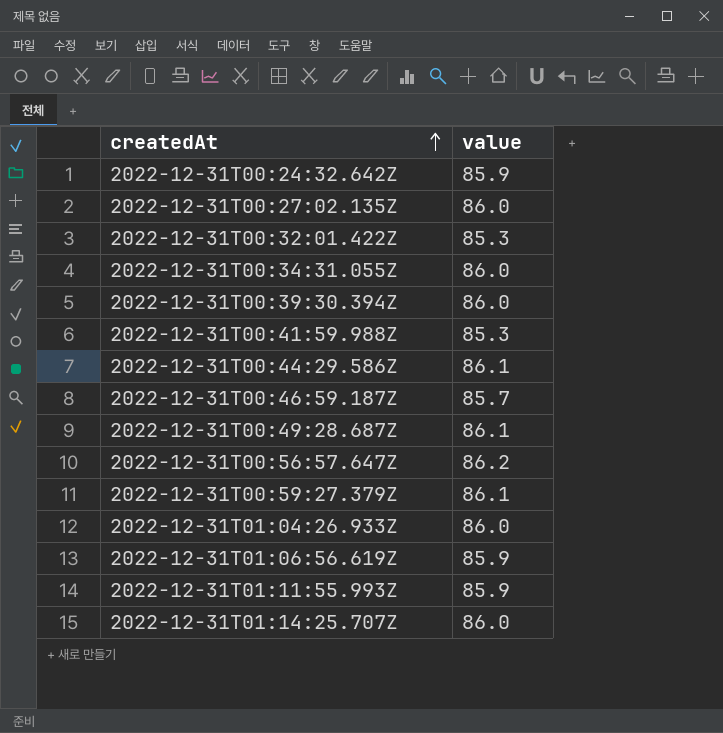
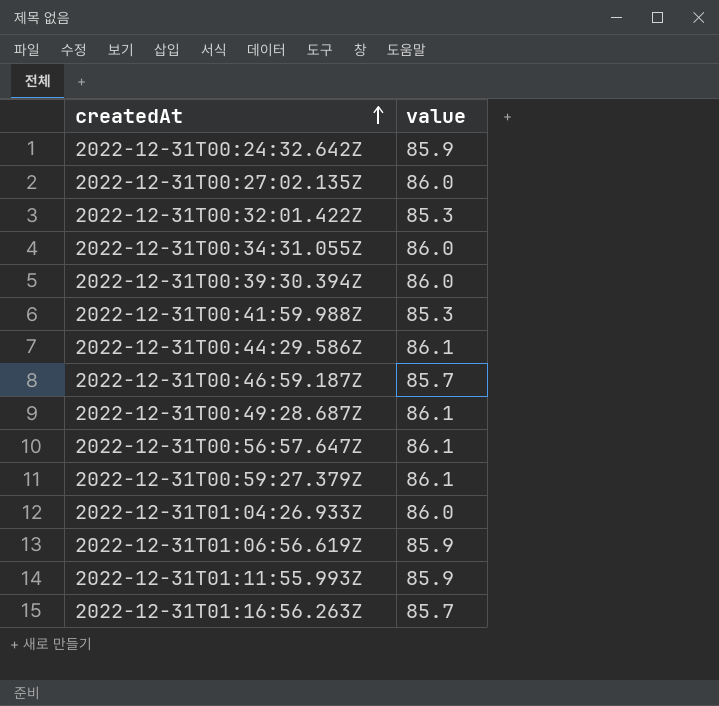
row 2022-12-31T01:14:25.707Z: 86.0 -> none
2022-12-31T00:56:57.647Z | value: 86.2 -> 86.1
row 2022-12-31T01:16:56.263Z: none -> 85.7

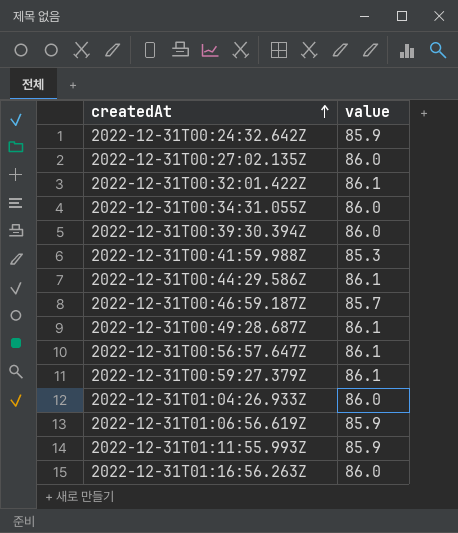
2022-12-31T00:32:01.422Z | value: 85.3 -> 86.1
2022-12-31T01:16:56.263Z | value: 85.7 -> 86.0

